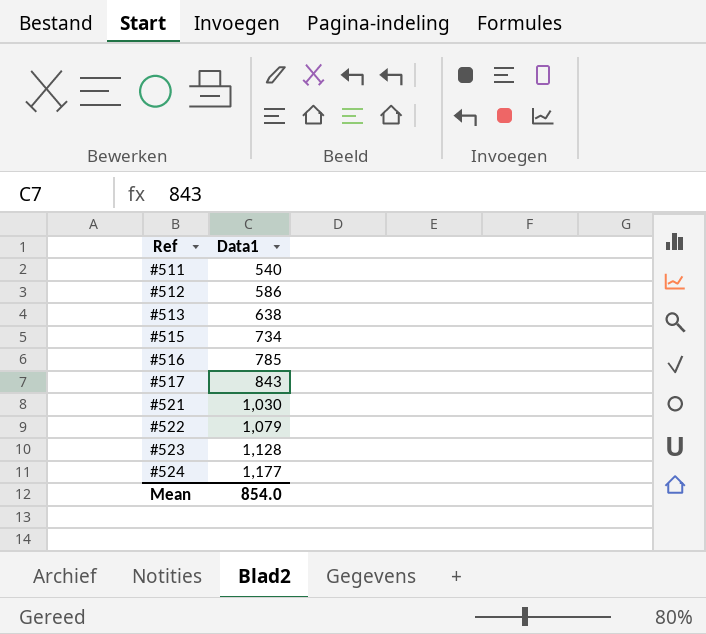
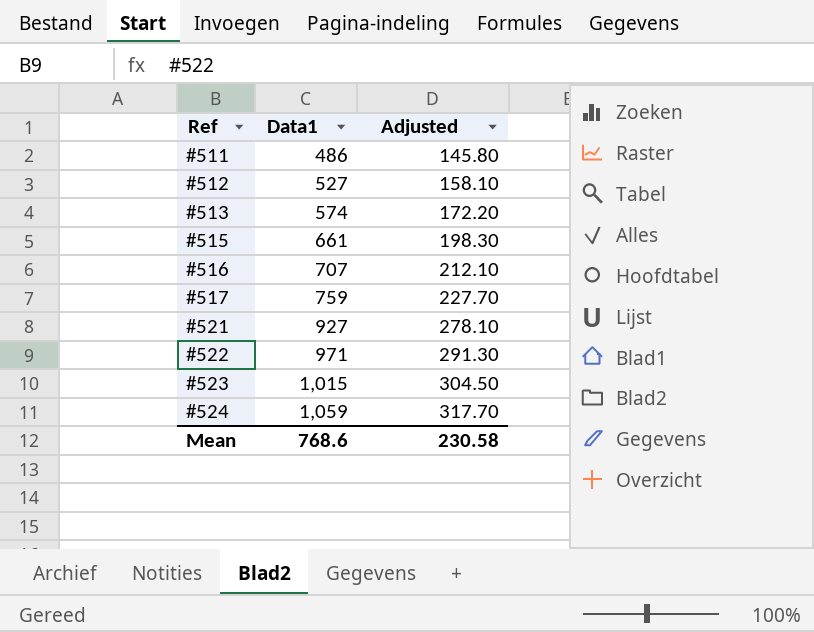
column Adjusted | formula: none -> [Data1] * 0.3
#511 | Data1: 540 -> 486
#512 | Data1: 586 -> 527
#513 | Data1: 638 -> 574
#515 | Data1: 734 -> 661
#516 | Data1: 785 -> 707
#517 | Data1: 843 -> 759
#521 | Data1: 1,030 -> 927
#522 | Data1: 1,079 -> 971
#523 | Data1: 1,128 -> 1,015
#524 | Data1: 1,177 -> 1,059
Mean | Data1: 854.0 -> 768.6

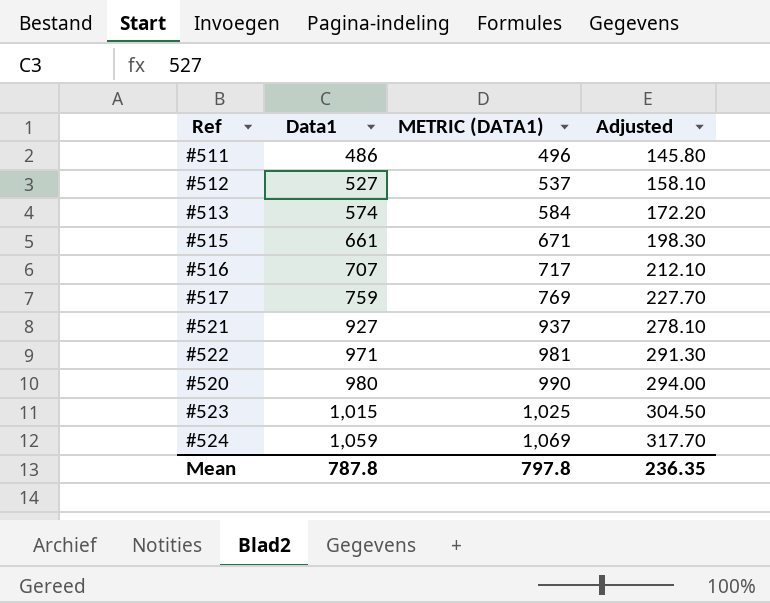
column METRIC (DATA1) | formula: none -> [Data1] + 10
row #520: none -> 980 | 990 | 294.00
Mean | Data1: 768.6 -> 787.8
Mean | Adjusted: 230.58 -> 236.35

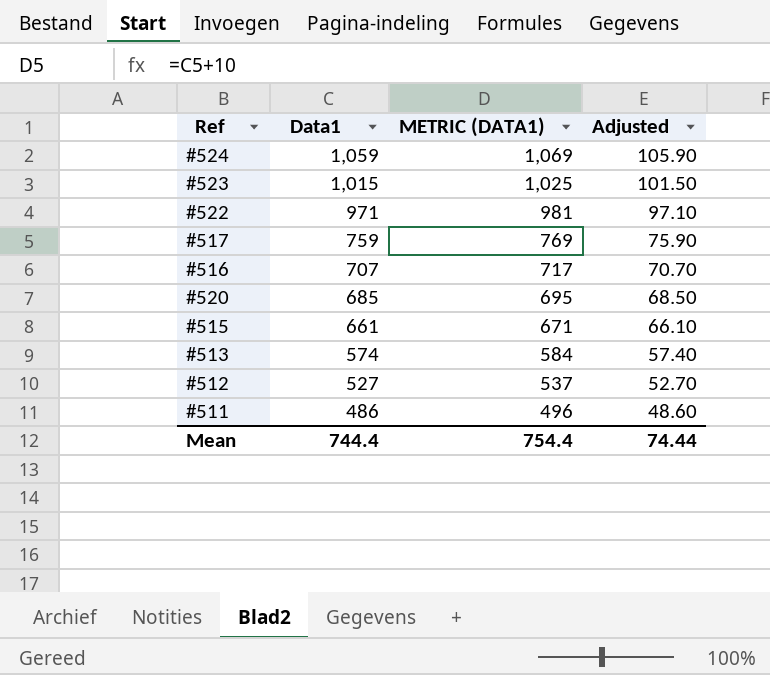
row order: Data1 ascending -> Data1 descending
column Adjusted | formula: [Data1] * 0.3 -> [Data1] * 0.1
row #521: 927 | 937 | 278.10 -> none
#520 | Data1: 980 -> 685
#520 | METRIC (DATA1): 990 -> 695
Mean | Data1: 787.8 -> 744.4
Mean | METRIC (DATA1): 797.8 -> 754.4
Mean | Adjusted: 236.35 -> 74.44

